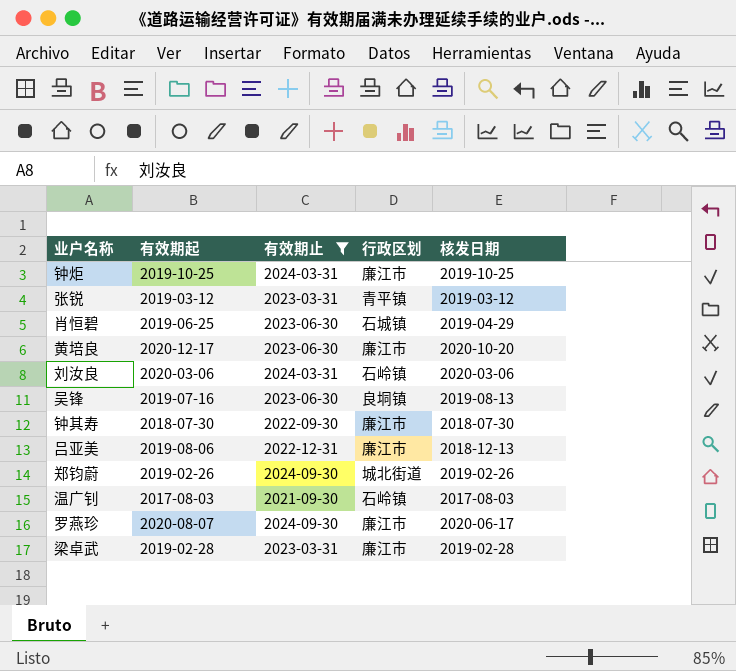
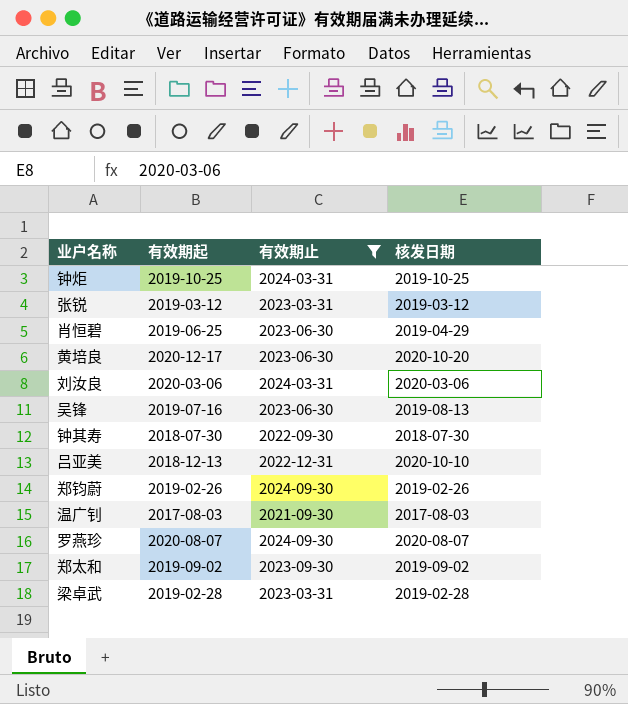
column 行政区划 | position: 4 -> none
吕亚美 | 有效期起: 2019-08-06 -> 2018-12-13
吕亚美 | 核发日期: 2018-12-13 -> 2020-10-10
罗燕珍 | 核发日期: 2020-06-17 -> 2020-08-07
row 郑太和: none -> 2019-09-02 | 2023-09-30 | 2019-09-02

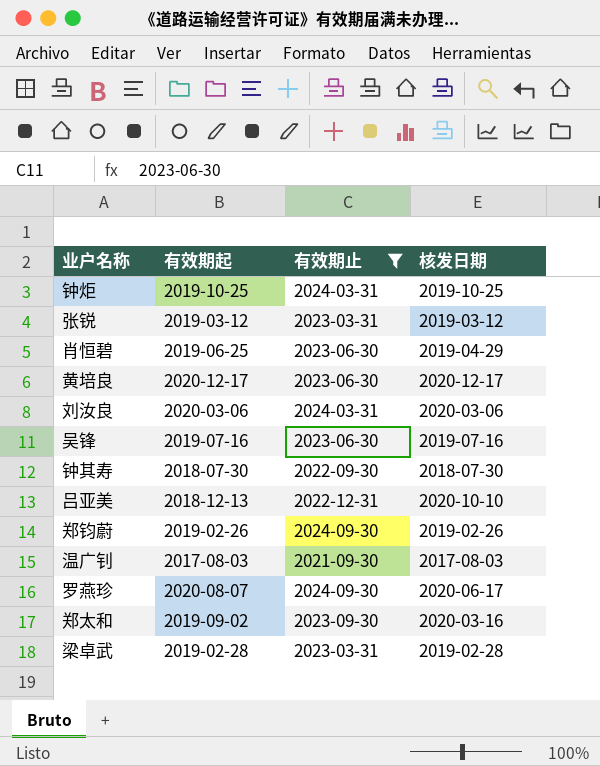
黄培良 | 核发日期: 2020-10-20 -> 2020-12-17
吴锋 | 核发日期: 2019-08-13 -> 2019-07-16
罗燕珍 | 核发日期: 2020-08-07 -> 2020-06-17
郑太和 | 核发日期: 2019-09-02 -> 2020-03-16

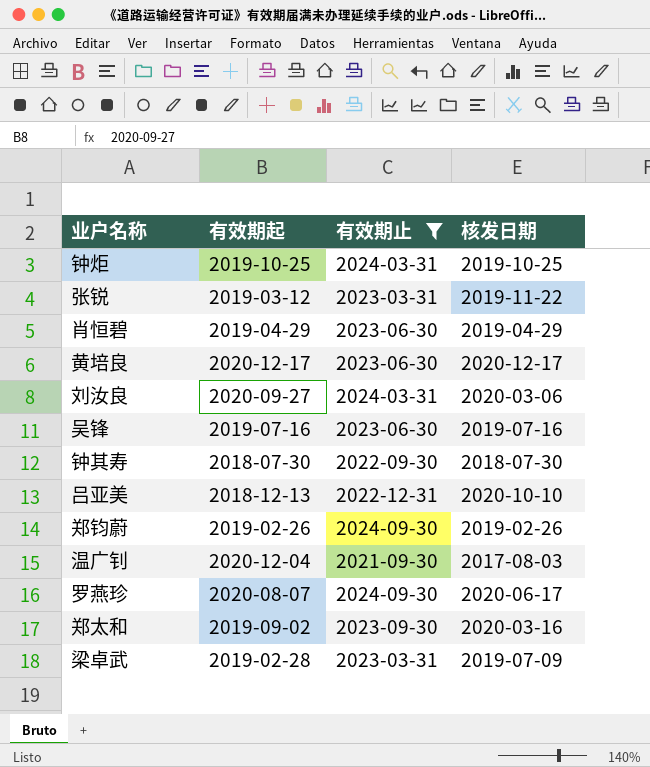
张锐 | 核发日期: 2019-03-12 -> 2019-11-22
肖恒碧 | 有效期起: 2019-06-25 -> 2019-04-29
刘汝良 | 有效期起: 2020-03-06 -> 2020-09-27
温广钊 | 有效期起: 2017-08-03 -> 2020-12-04
梁卓武 | 核发日期: 2019-02-28 -> 2019-07-09

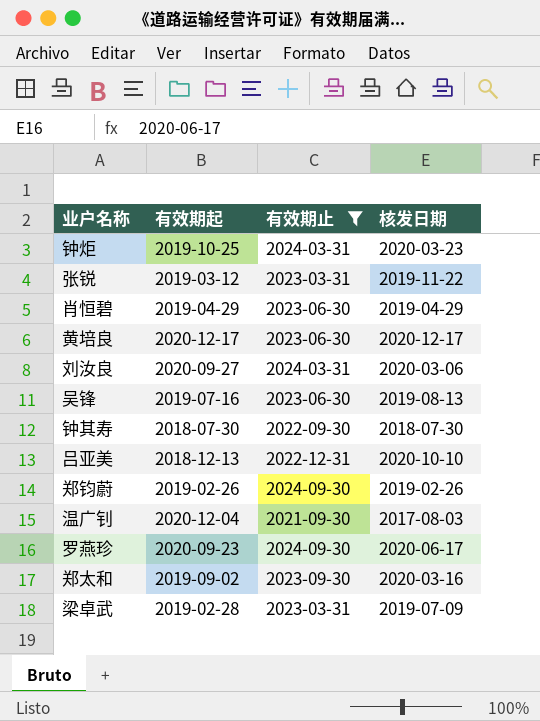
钟炬 | 核发日期: 2019-10-25 -> 2020-03-23
吴锋 | 核发日期: 2019-07-16 -> 2019-08-13
罗燕珍 | 有效期起: 2020-08-07 -> 2020-09-23

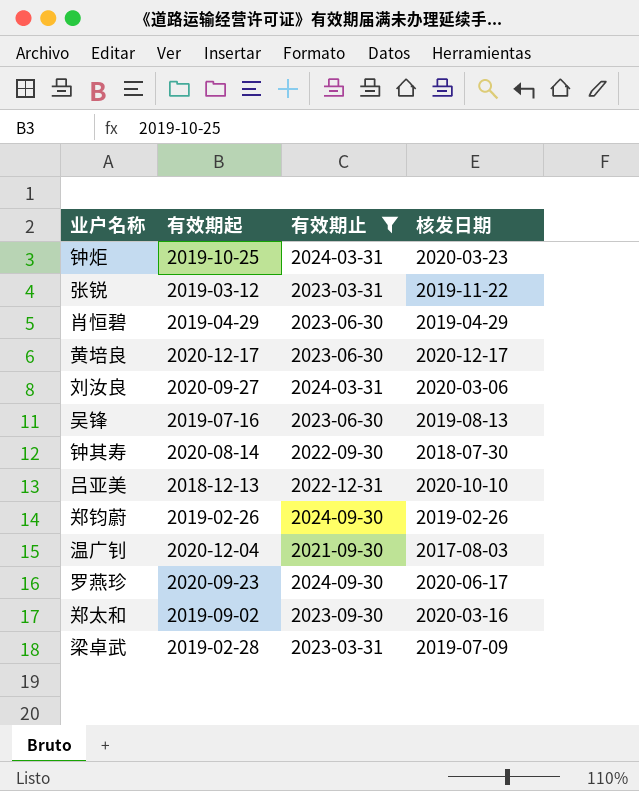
钟其寿 | 有效期起: 2018-07-30 -> 2020-08-14

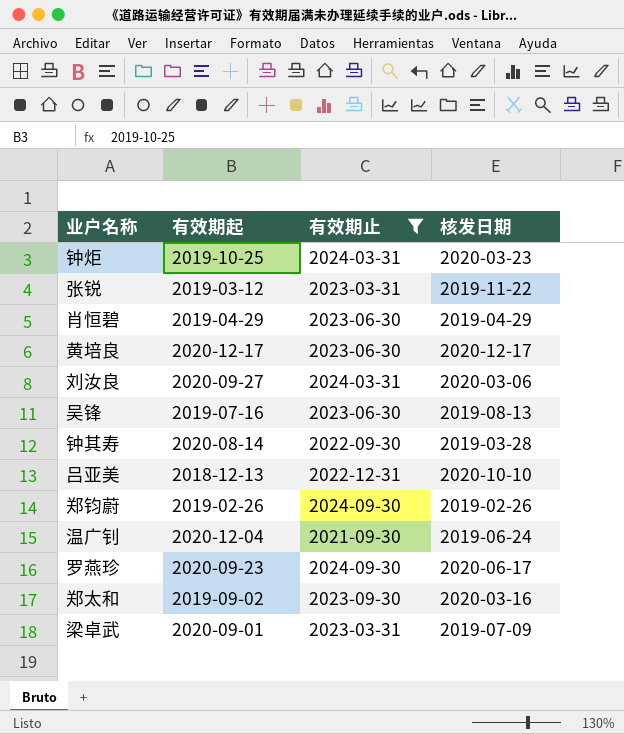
钟其寿 | 核发日期: 2018-07-30 -> 2019-03-28
温广钊 | 核发日期: 2017-08-03 -> 2019-06-24
梁卓武 | 有效期起: 2019-02-28 -> 2020-09-01

